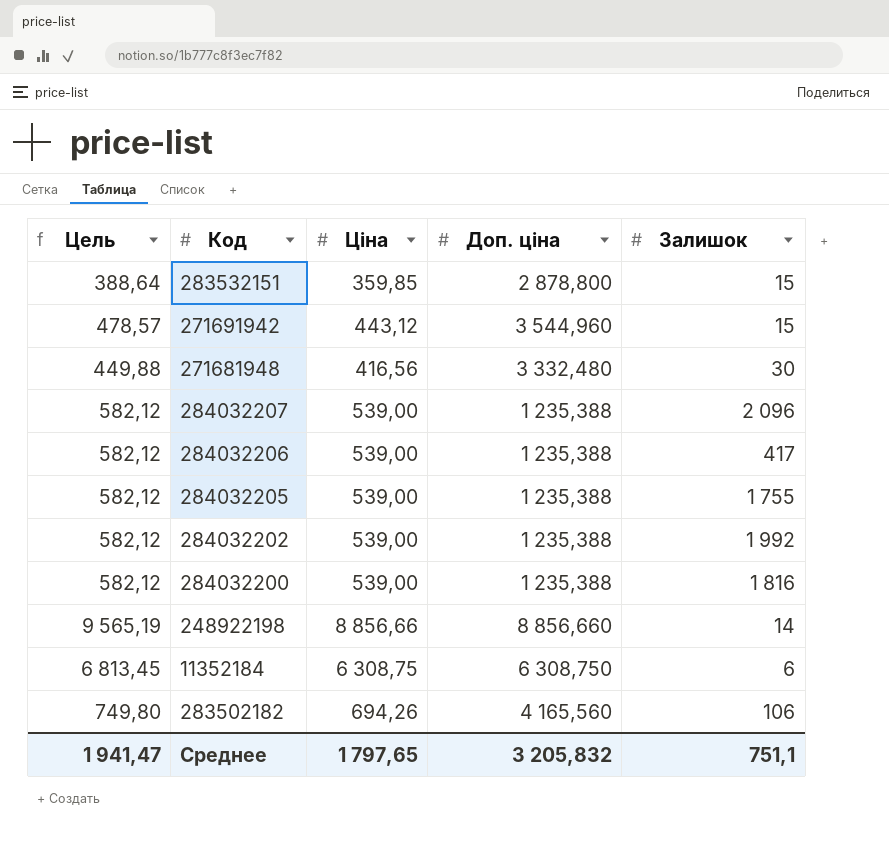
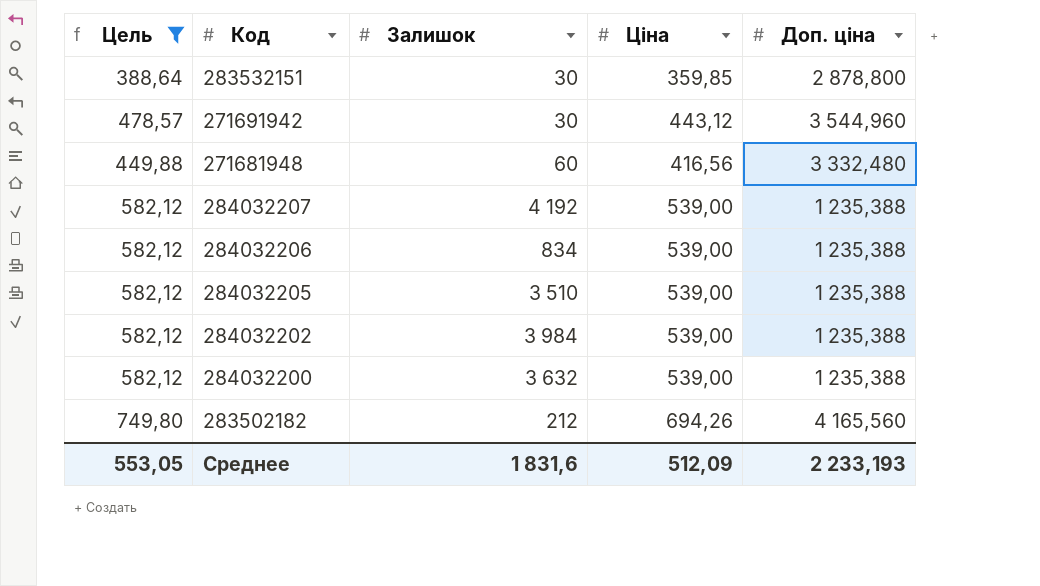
filter: none -> Цель <= 749,80
column Залишок | position: 5 -> 3
283532151 | Залишок: 15 -> 30
271691942 | Залишок: 15 -> 30
271681948 | Залишок: 30 -> 60
284032207 | Залишок: 2 096 -> 4 192
284032206 | Залишок: 417 -> 834
284032205 | Залишок: 1 755 -> 3 510
284032202 | Залишок: 1 992 -> 3 984
284032200 | Залишок: 1 816 -> 3 632
283502182 | Залишок: 106 -> 212
Среднее | Цель: 1 941,47 -> 553,05
Среднее | Залишок: 751,1 -> 1 831,6
Среднее | Ціна: 1 797,65 -> 512,09
Среднее | Доп. ціна: 3 205,832 -> 2 233,193

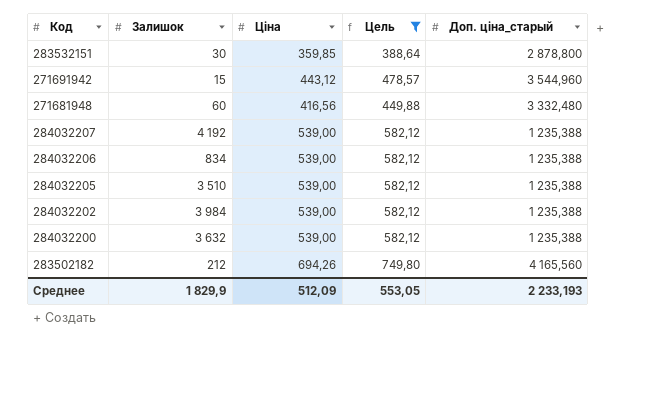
column Цель | position: 1 -> 4
column name: Доп. ціна -> Доп. ціна_старый
271691942 | Залишок: 30 -> 15
Среднее | Залишок: 1 831,6 -> 1 829,9

